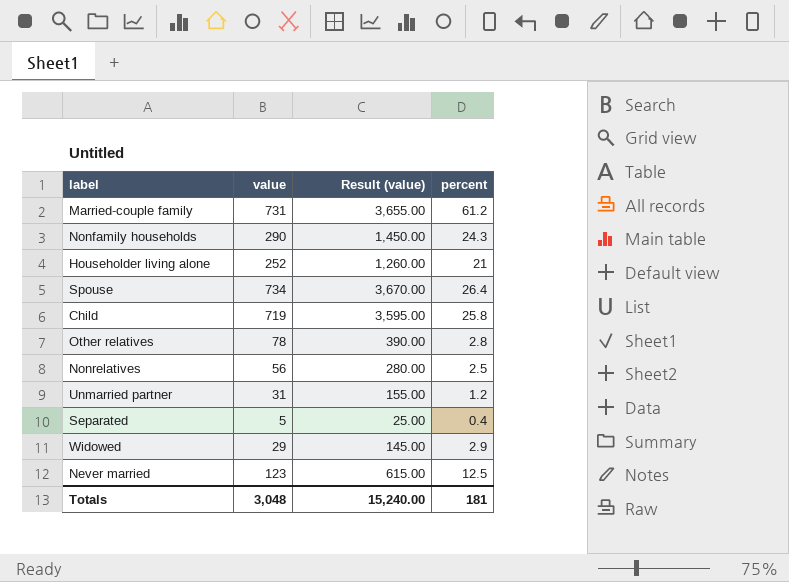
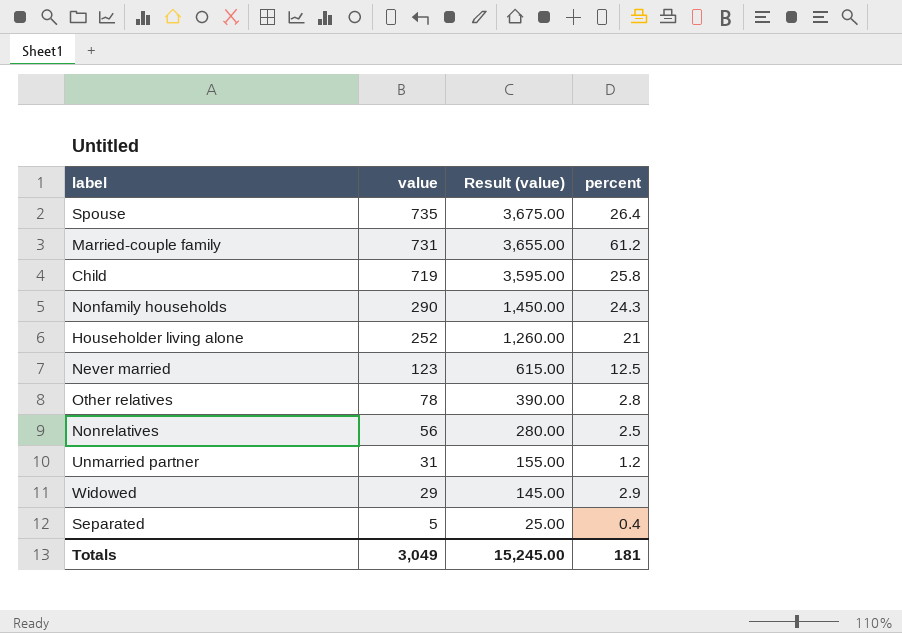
row order: none -> value descending
Spouse | value: 734 -> 735
Spouse | Result (value): 3,670.00 -> 3,675.00
Totals | value: 3,048 -> 3,049
Totals | Result (value): 15,240.00 -> 15,245.00

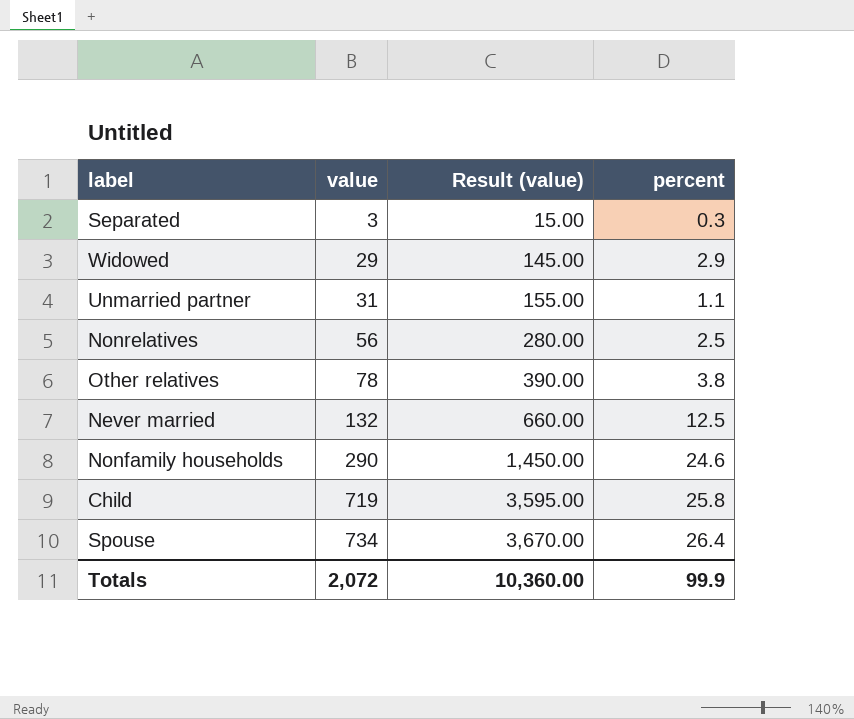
row order: value descending -> value ascending
row Married-couple family: 731 | 3,655.00 | 61.2 -> none
row Householder living alone: 252 | 1,260.00 | 21 -> none
Separated | value: 5 -> 3
Separated | Result (value): 25.00 -> 15.00
Separated | percent: 0.4 -> 0.3
Unmarried partner | percent: 1.2 -> 1.1
Other relatives | percent: 2.8 -> 3.8
Never married | value: 123 -> 132
Never married | Result (value): 615.00 -> 660.00
Nonfamily households | percent: 24.3 -> 24.6
Spouse | value: 735 -> 734
Spouse | Result (value): 3,675.00 -> 3,670.00
Totals | value: 3,049 -> 2,072
Totals | Result (value): 15,245.00 -> 10,360.00
Totals | percent: 181 -> 99.9

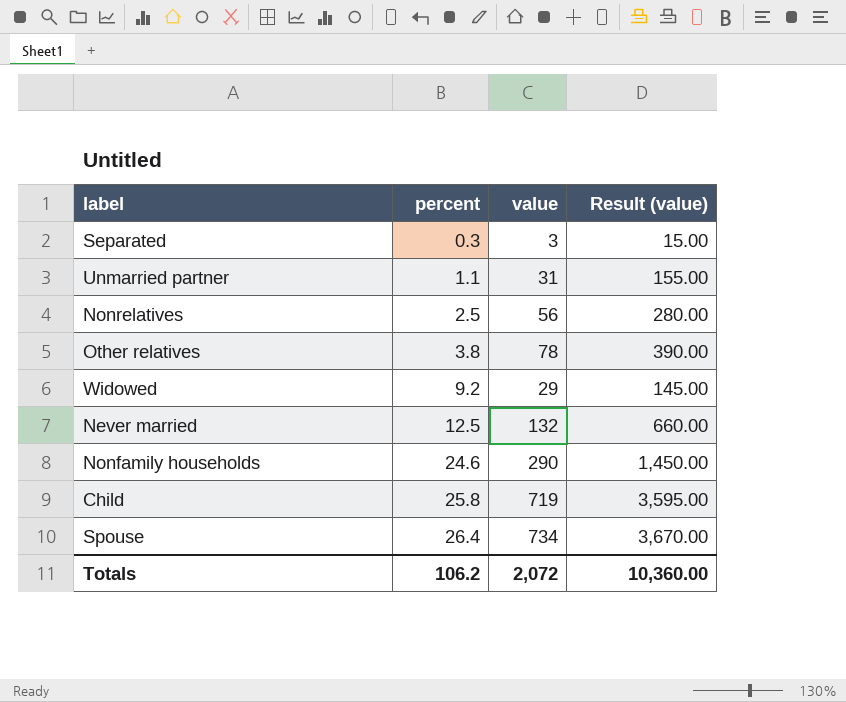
row order: value ascending -> percent ascending
column percent | position: 4 -> 2
Widowed | percent: 2.9 -> 9.2
Totals | percent: 99.9 -> 106.2

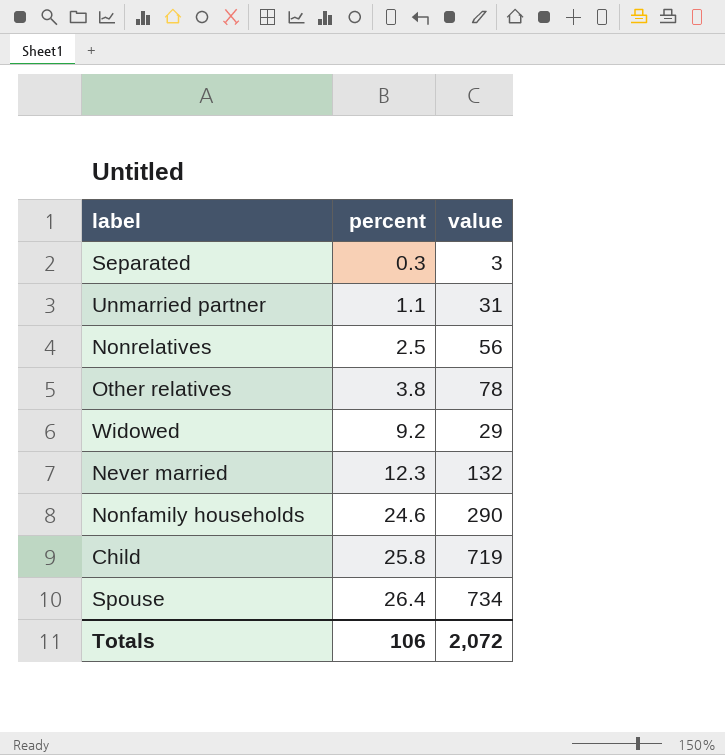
column Result (value) | formula: [value] * 5 -> none
Never married | percent: 12.5 -> 12.3
Totals | percent: 106.2 -> 106

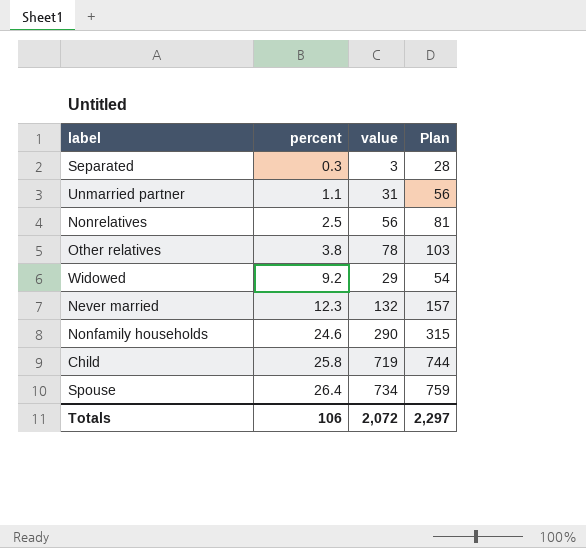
column Plan | formula: none -> [value] + 25

